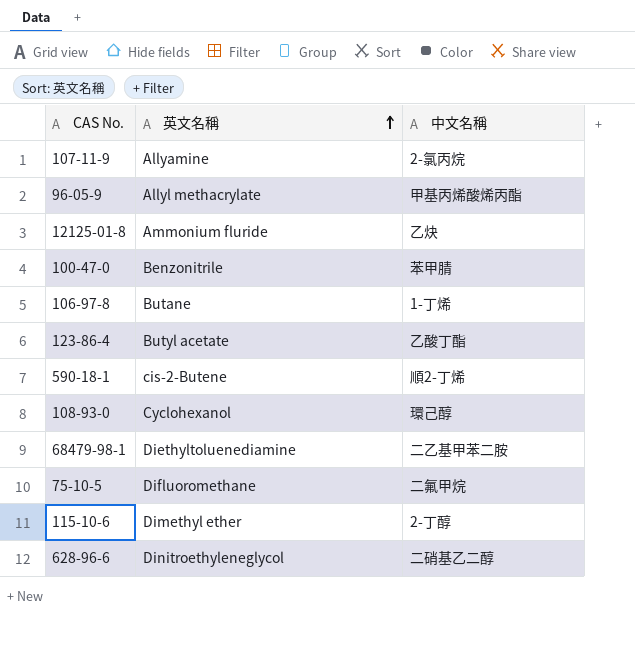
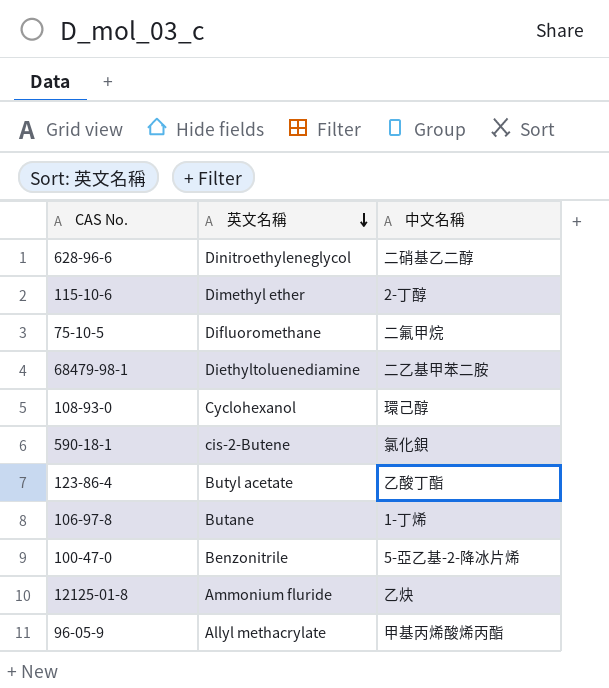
row order: 英文名稱 ascending -> 英文名稱 descending
row 107-11-9: Allyamine | 2-氯丙烷 -> none
590-18-1 | 中文名稱: 順2-丁烯 -> 氯化鋇
100-47-0 | 中文名稱: 苯甲腈 -> 5-亞乙基-2-降冰片烯

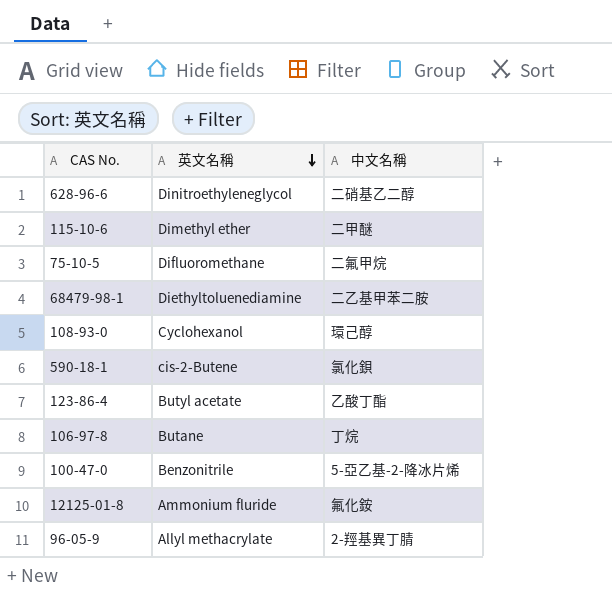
115-10-6 | 中文名稱: 2-丁醇 -> 二甲醚
106-97-8 | 中文名稱: 1-丁烯 -> 丁烷
12125-01-8 | 中文名稱: 乙炔 -> 氟化銨
96-05-9 | 中文名稱: 甲基丙烯酸烯丙酯 -> 2-羥基異丁腈

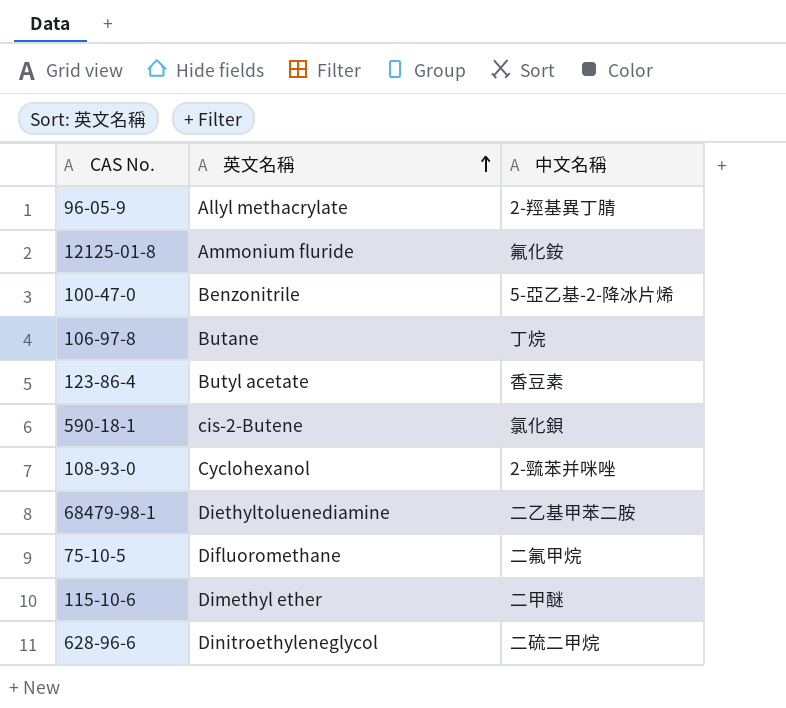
row order: 英文名稱 descending -> 英文名稱 ascending
123-86-4 | 中文名稱: 乙酸丁酯 -> 香豆素
108-93-0 | 中文名稱: 環己醇 -> 2-巰苯并咪唑
628-96-6 | 中文名稱: 二硝基乙二醇 -> 二硫二甲烷

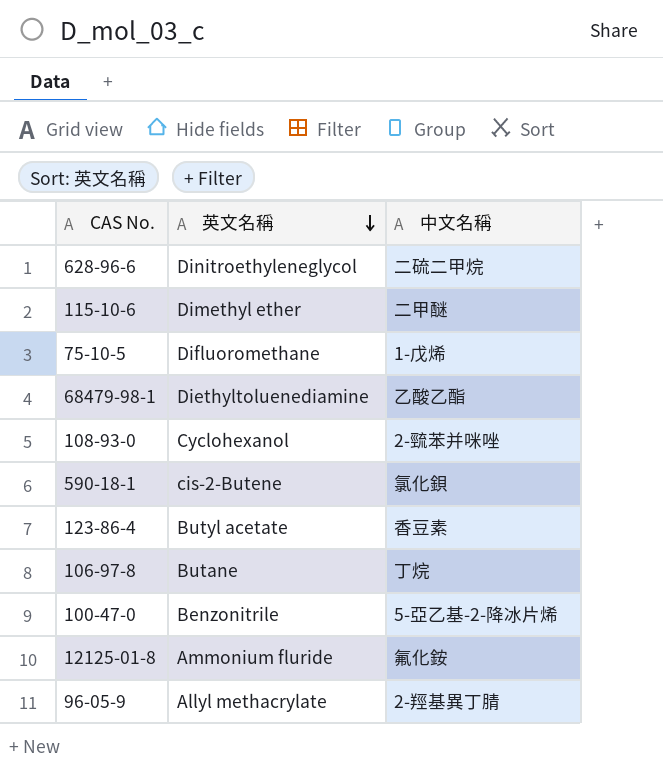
row order: 英文名稱 ascending -> 英文名稱 descending
75-10-5 | 中文名稱: 二氟甲烷 -> 1-戊烯
68479-98-1 | 中文名稱: 二乙基甲苯二胺 -> 乙酸乙酯

